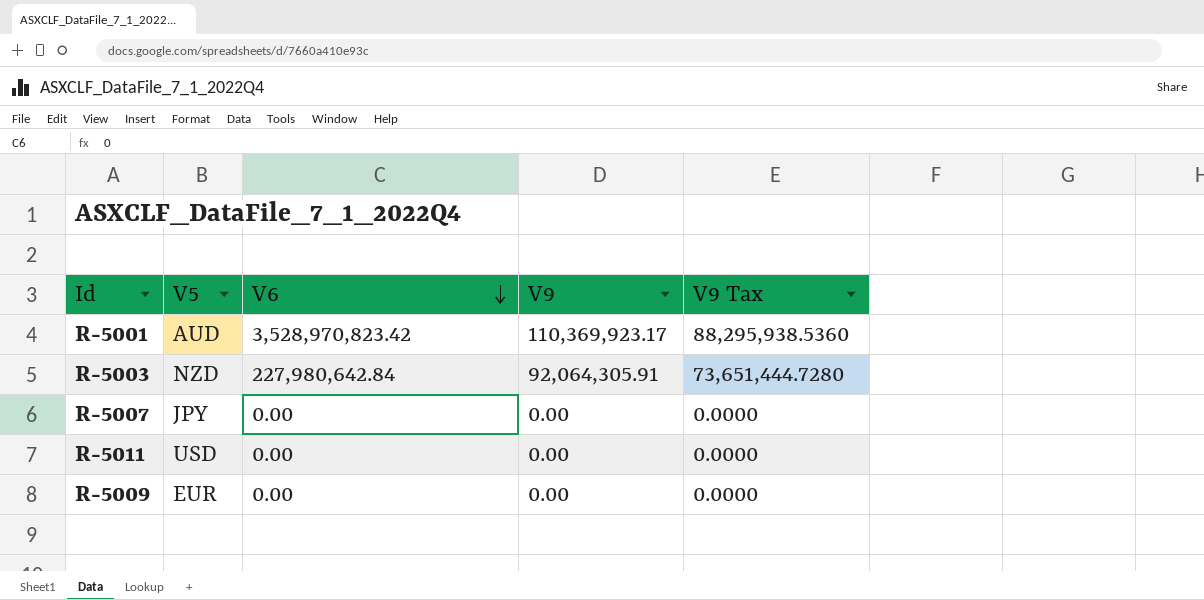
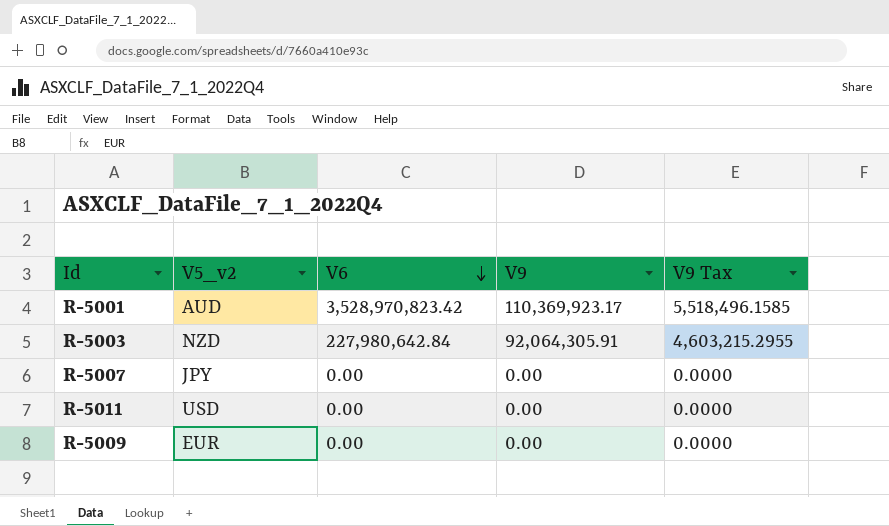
column name: V5 -> V5_v2
column V9 Tax | formula: [V9] * 0.8 -> [V9] * 0.05

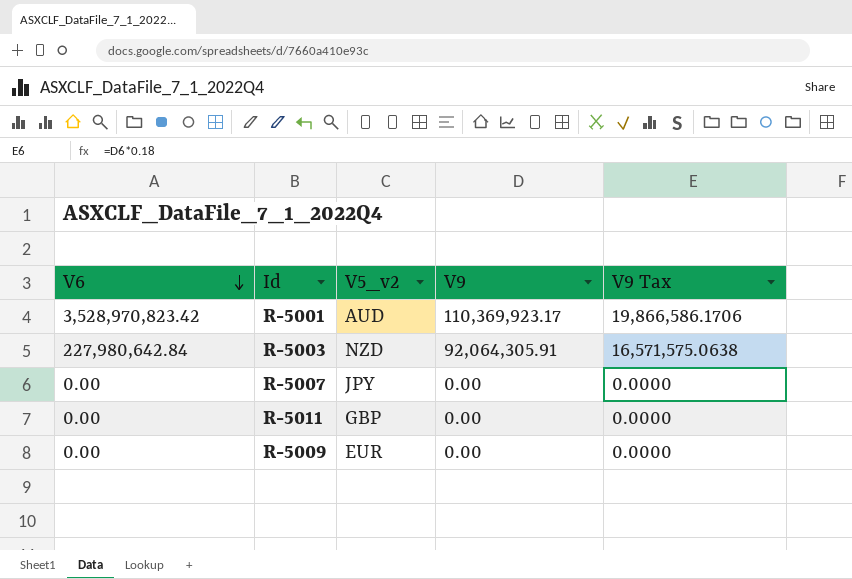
column V6 | position: 3 -> 1
column V9 Tax | formula: [V9] * 0.05 -> [V9] * 0.18
R-5011 | V5_v2: USD -> GBP

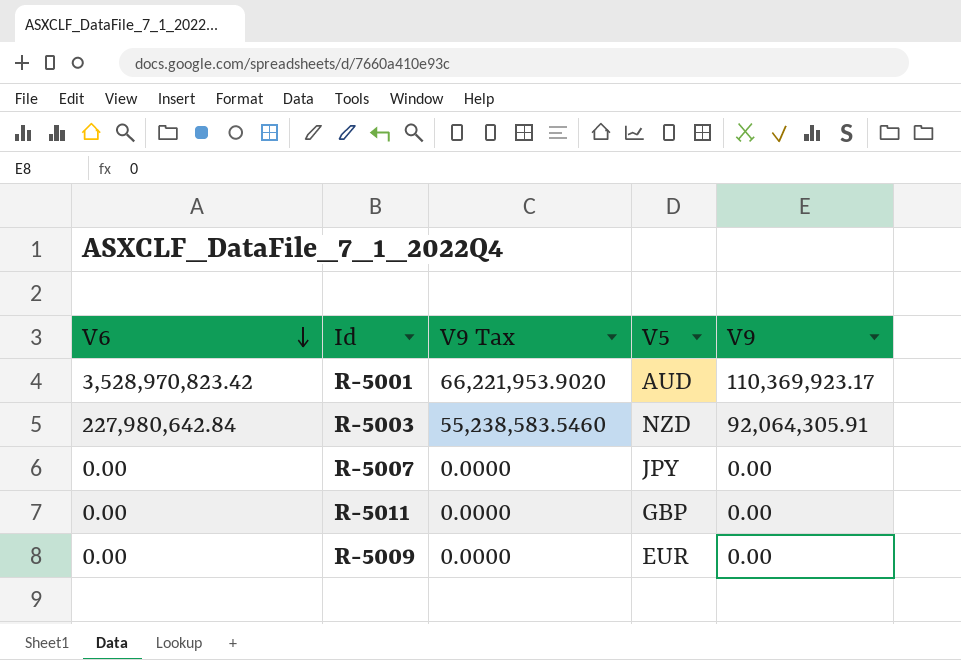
column V9 Tax | formula: [V9] * 0.18 -> [V9] * 0.6
column V9 Tax | position: 5 -> 3
column name: V5_v2 -> V5

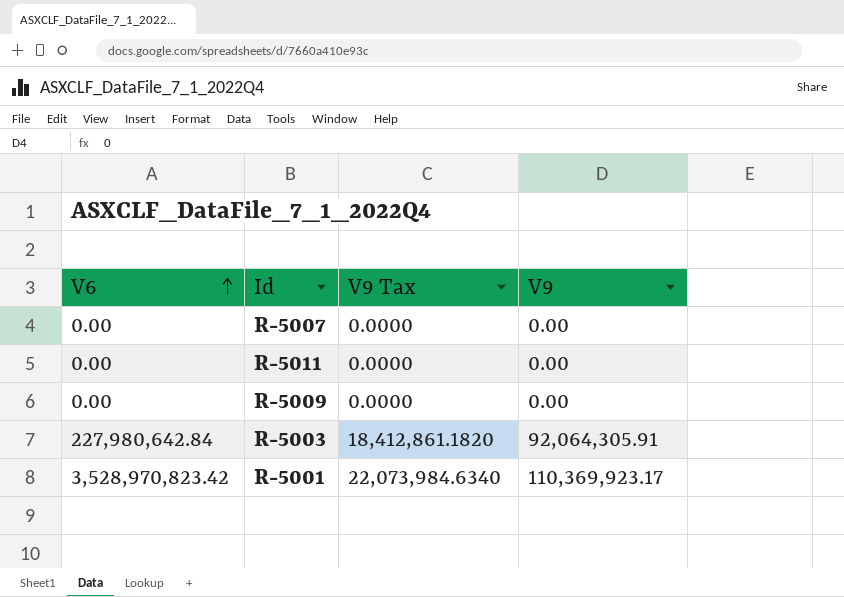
row order: V6 descending -> V6 ascending
column V5 | position: 4 -> none
column V9 Tax | formula: [V9] * 0.6 -> [V9] * 0.2

